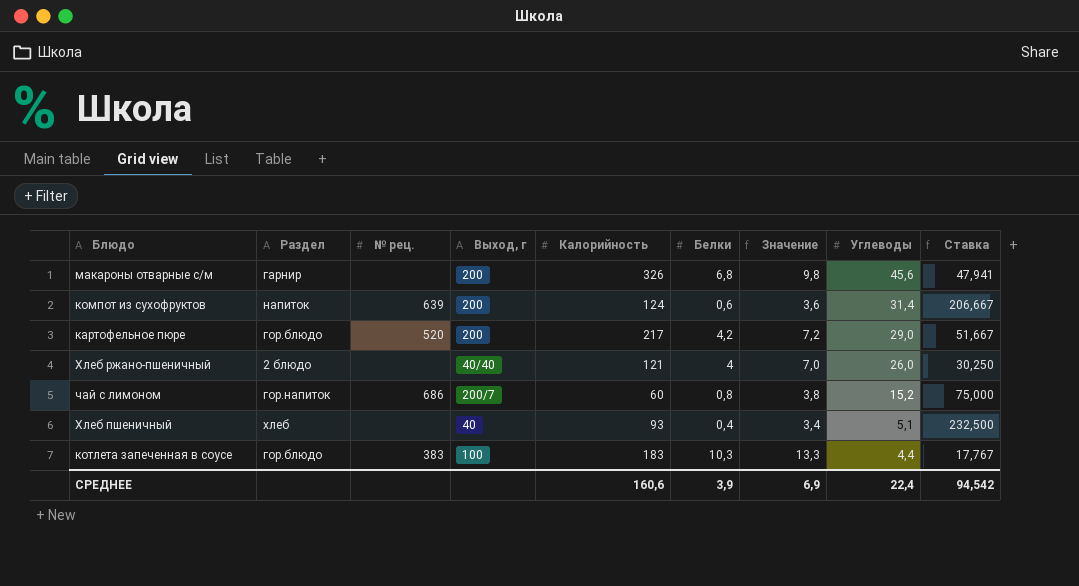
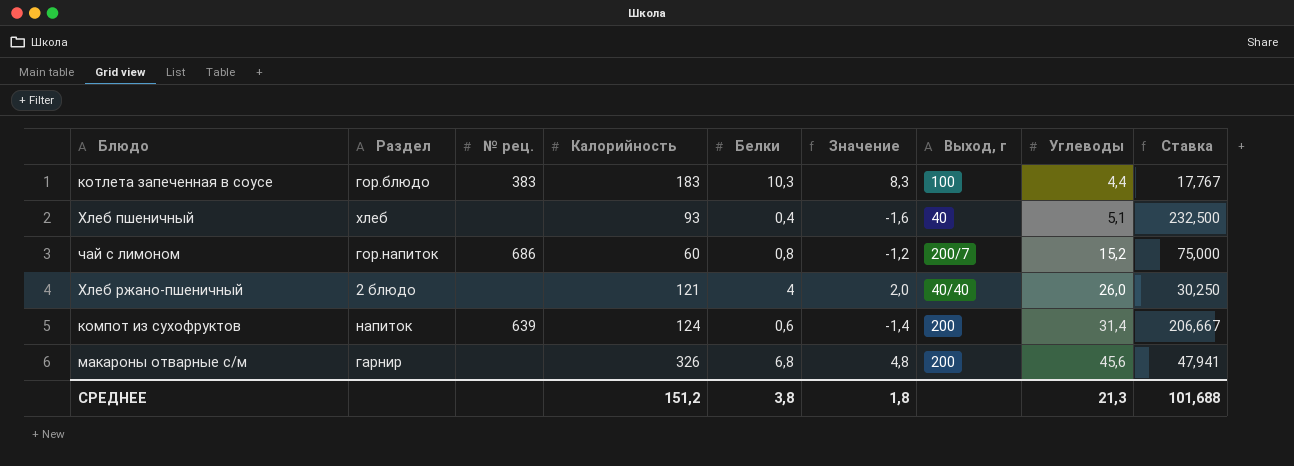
row order: Углеводы descending -> Углеводы ascending
column Значение | formula: [Белки] + 3 -> [Белки] - 2
column Выход, г | position: 4 -> 7
row картофельное пюре: гор.блюдо | 520 | 200 | 217 | 4,2 | 7,2 | 29,0 | 51,667 -> none
СРЕДНЕЕ | Калорийность: 160,6 -> 151,2
СРЕДНЕЕ | Белки: 3,9 -> 3,8
СРЕДНЕЕ | Значение: 6,9 -> 1,8
СРЕДНЕЕ | Углеводы: 22,4 -> 21,3
СРЕДНЕЕ | Ставка: 94,542 -> 101,688

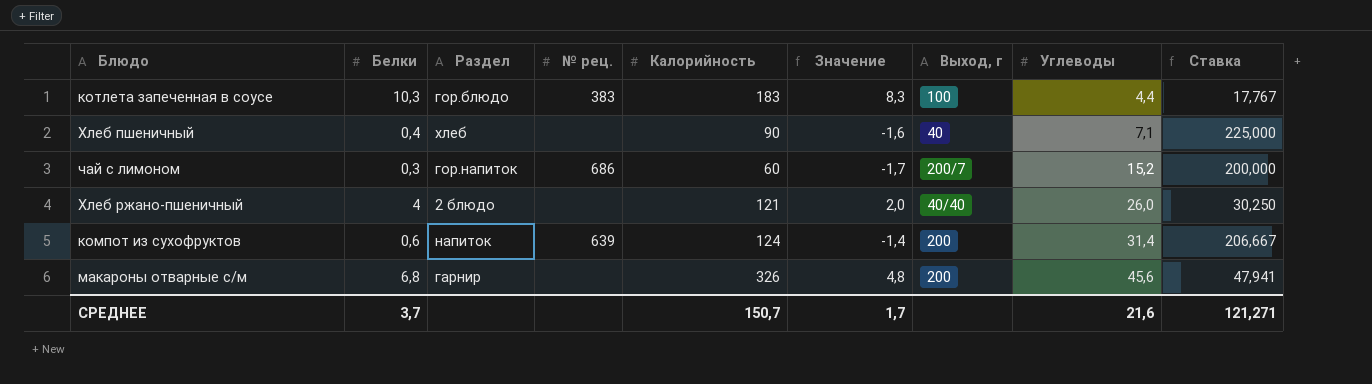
column Белки | position: 5 -> 2
Хлеб пшеничный | Калорийность: 93 -> 90
Хлеб пшеничный | Углеводы: 5,1 -> 7,1
Хлеб пшеничный | Ставка: 232,500 -> 225,000
чай с лимоном | Белки: 0,8 -> 0,3
чай с лимоном | Значение: -1,2 -> -1,7
чай с лимоном | Ставка: 75,000 -> 200,000
СРЕДНЕЕ | Белки: 3,8 -> 3,7
СРЕДНЕЕ | Калорийность: 151,2 -> 150,7
СРЕДНЕЕ | Значение: 1,8 -> 1,7
СРЕДНЕЕ | Углеводы: 21,3 -> 21,6
СРЕДНЕЕ | Ставка: 101,688 -> 121,271

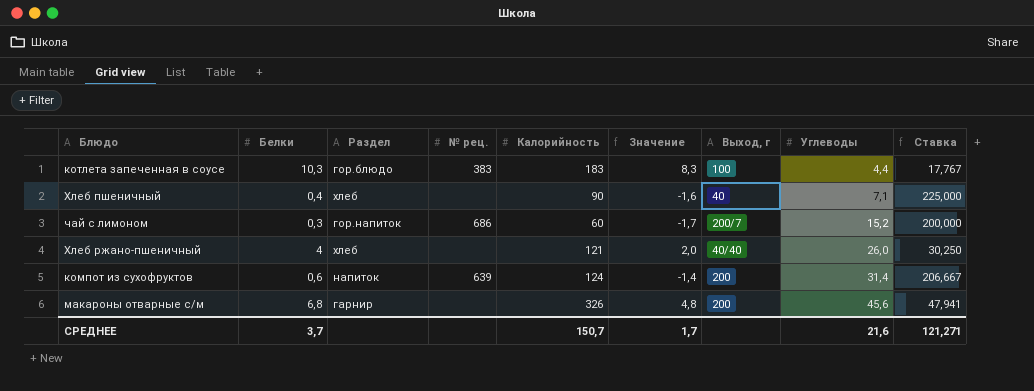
Хлеб ржано-пшеничный | Раздел: 2 блюдо -> хлеб

